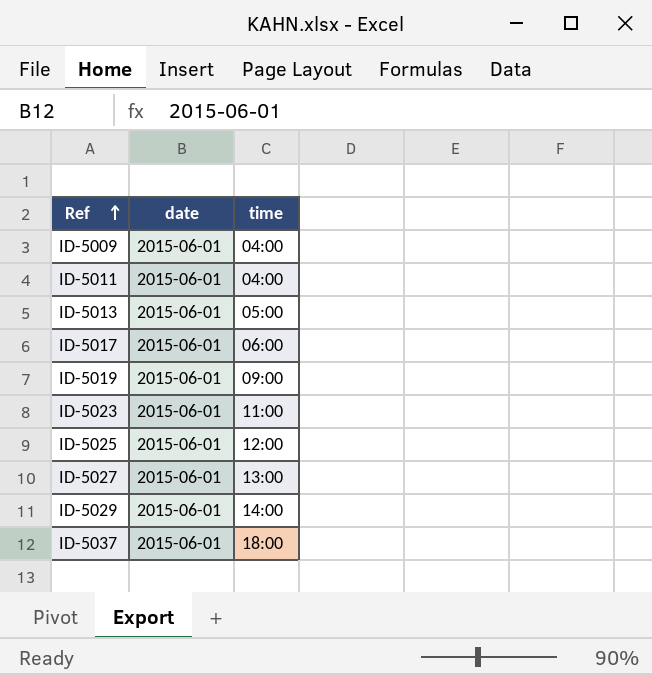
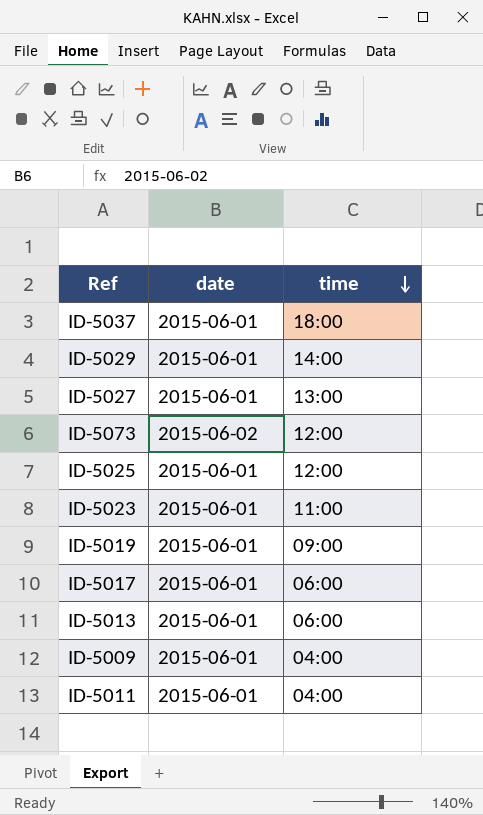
row order: Ref ascending -> time descending
row ID-5073: none -> 2015-06-02 | 12:00
ID-5013 | time: 05:00 -> 06:00

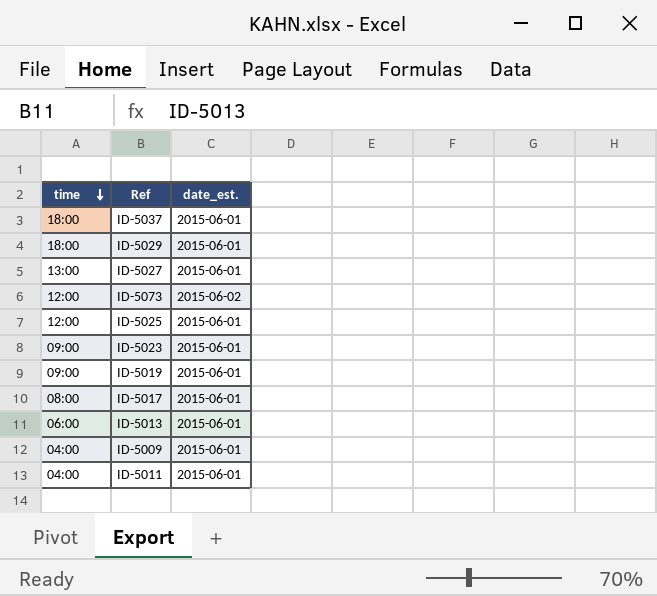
column time | position: 3 -> 1
column name: date -> date_est.
ID-5029 | time: 14:00 -> 18:00
ID-5023 | time: 11:00 -> 09:00
ID-5017 | time: 06:00 -> 08:00

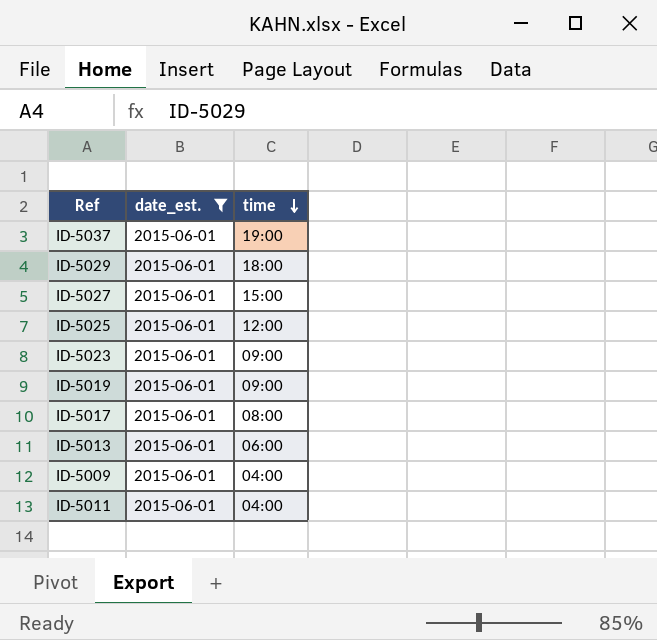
filter: none -> date_est. = 2015-06-01
column time | position: 1 -> 3
ID-5037 | time: 18:00 -> 19:00
ID-5027 | time: 13:00 -> 15:00

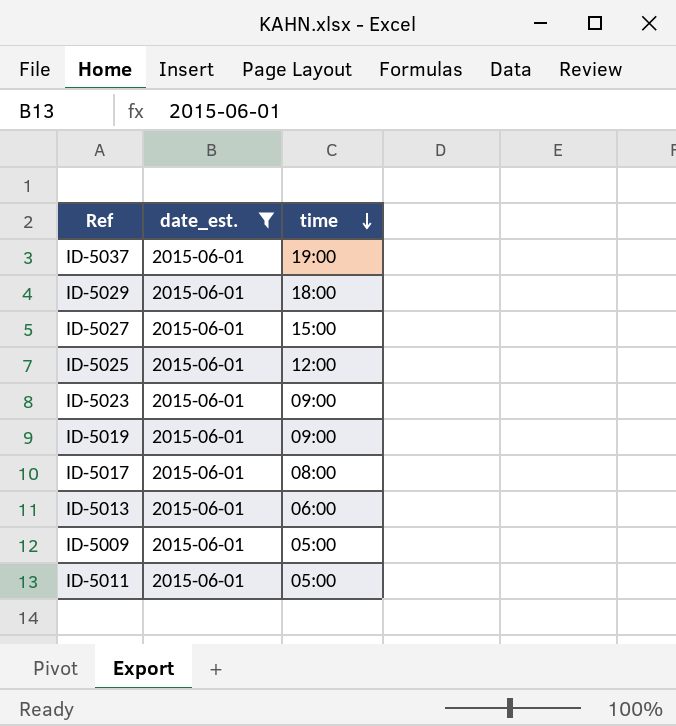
ID-5009 | time: 04:00 -> 05:00
ID-5011 | time: 04:00 -> 05:00

